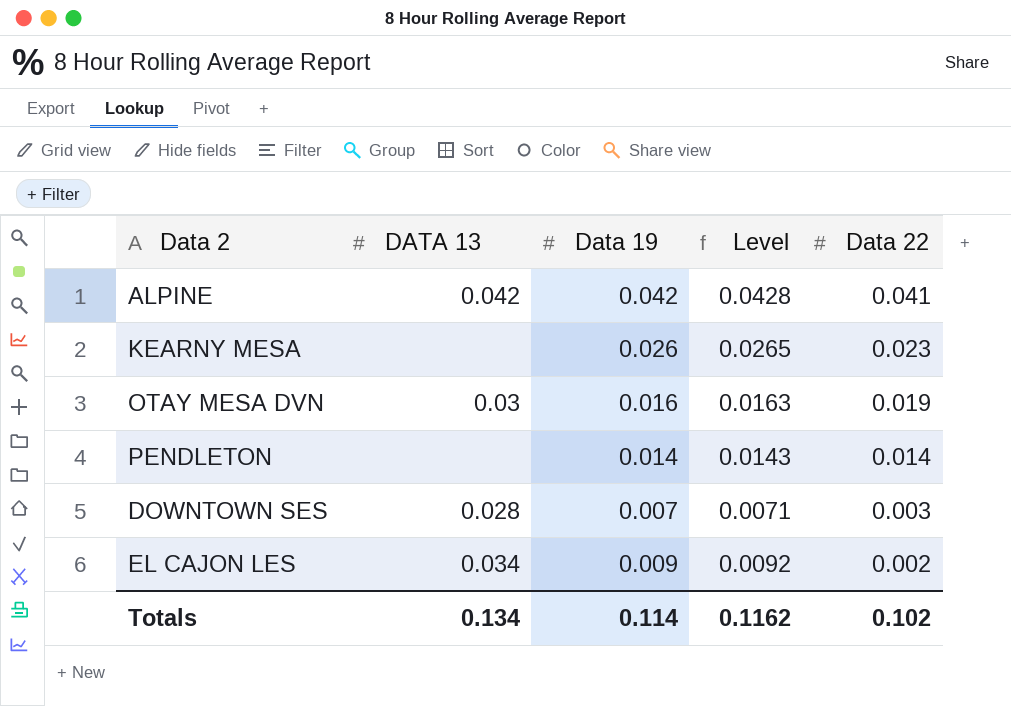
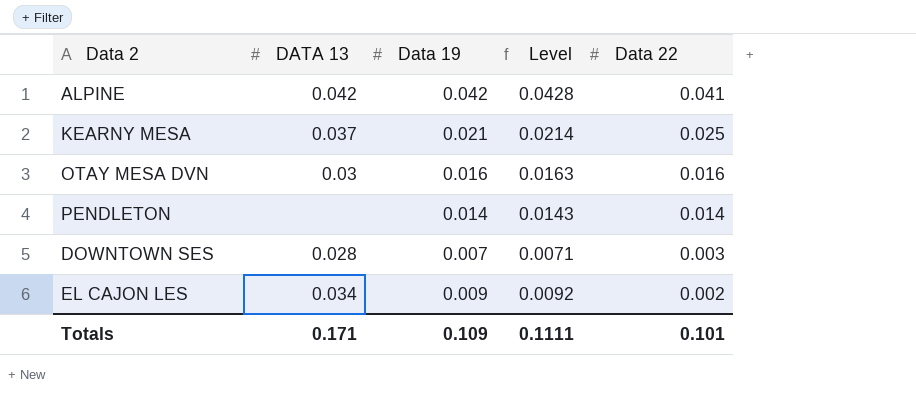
KEARNY MESA | DATA 13: none -> 0.037
KEARNY MESA | Data 19: 0.026 -> 0.021
KEARNY MESA | Level: 0.0265 -> 0.0214
KEARNY MESA | Data 22: 0.023 -> 0.025
OTAY MESA DVN | Data 22: 0.019 -> 0.016
Totals | DATA 13: 0.134 -> 0.171
Totals | Data 19: 0.114 -> 0.109
Totals | Level: 0.1162 -> 0.1111
Totals | Data 22: 0.102 -> 0.101

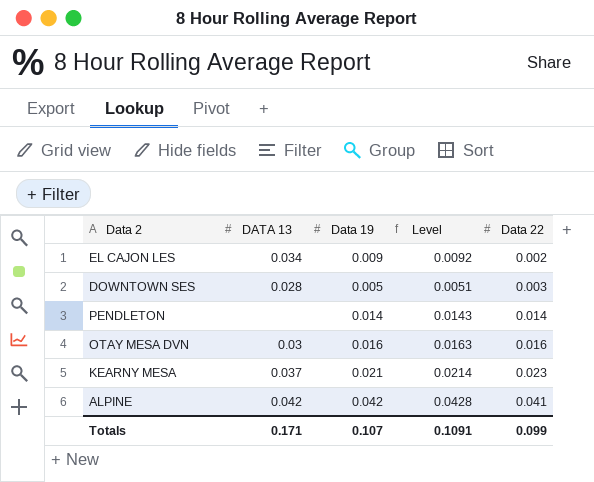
row order: Data 22 descending -> Data 22 ascending
DOWNTOWN SES | Data 19: 0.007 -> 0.005
DOWNTOWN SES | Level: 0.0071 -> 0.0051
KEARNY MESA | Data 22: 0.025 -> 0.023
Totals | Data 19: 0.109 -> 0.107
Totals | Level: 0.1111 -> 0.1091
Totals | Data 22: 0.101 -> 0.099

